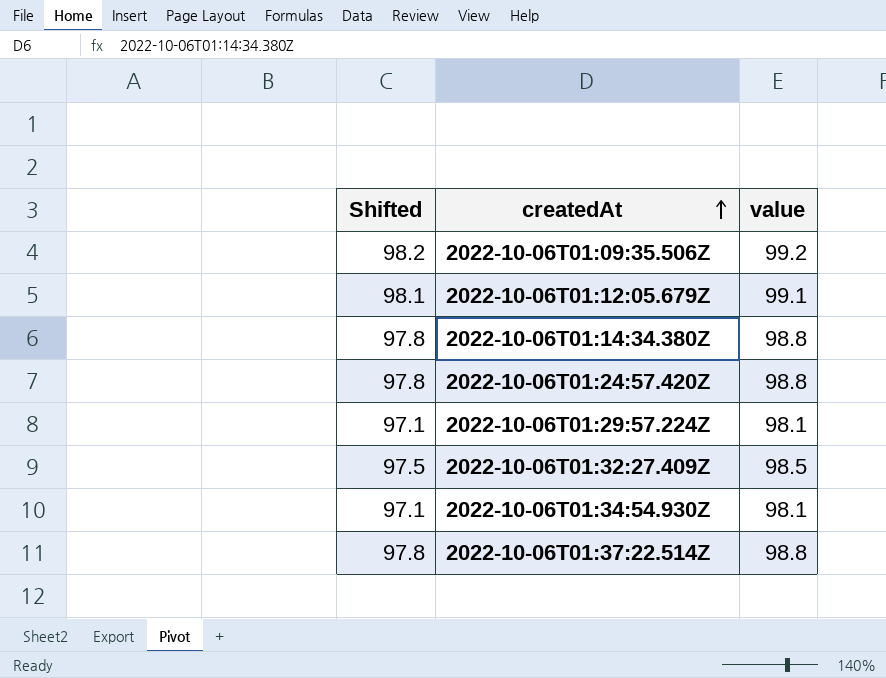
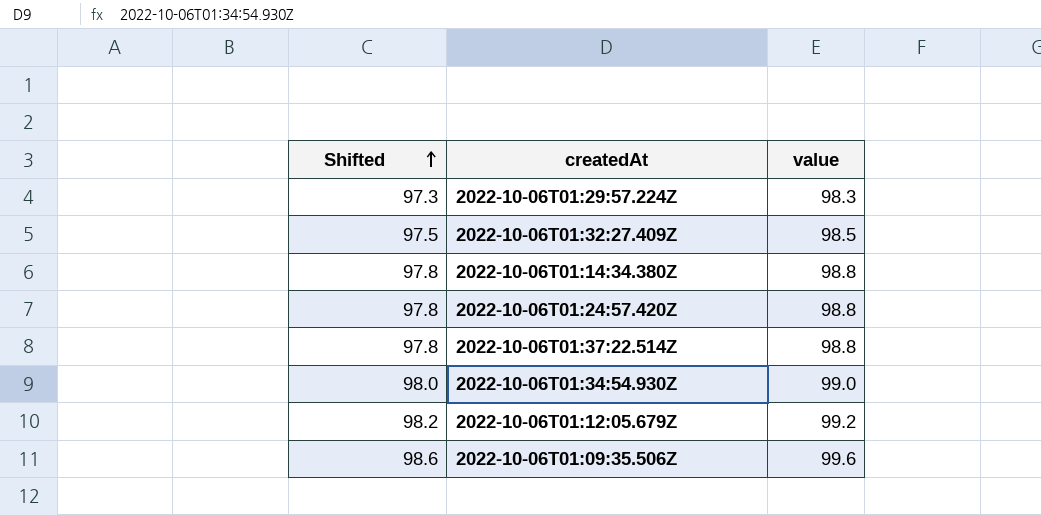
row order: createdAt ascending -> Shifted ascending
2022-10-06T01:29:57.224Z | Shifted: 97.1 -> 97.3
2022-10-06T01:29:57.224Z | value: 98.1 -> 98.3
2022-10-06T01:34:54.930Z | Shifted: 97.1 -> 98.0
2022-10-06T01:34:54.930Z | value: 98.1 -> 99.0
2022-10-06T01:12:05.679Z | Shifted: 98.1 -> 98.2
2022-10-06T01:12:05.679Z | value: 99.1 -> 99.2
2022-10-06T01:09:35.506Z | Shifted: 98.2 -> 98.6
2022-10-06T01:09:35.506Z | value: 99.2 -> 99.6

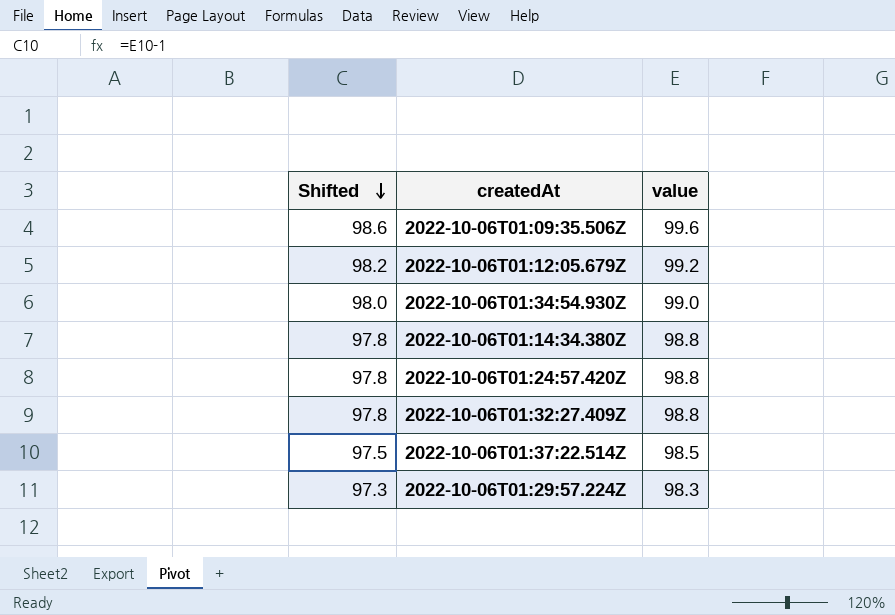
row order: Shifted ascending -> Shifted descending
2022-10-06T01:32:27.409Z | Shifted: 97.5 -> 97.8
2022-10-06T01:32:27.409Z | value: 98.5 -> 98.8
2022-10-06T01:37:22.514Z | Shifted: 97.8 -> 97.5
2022-10-06T01:37:22.514Z | value: 98.8 -> 98.5

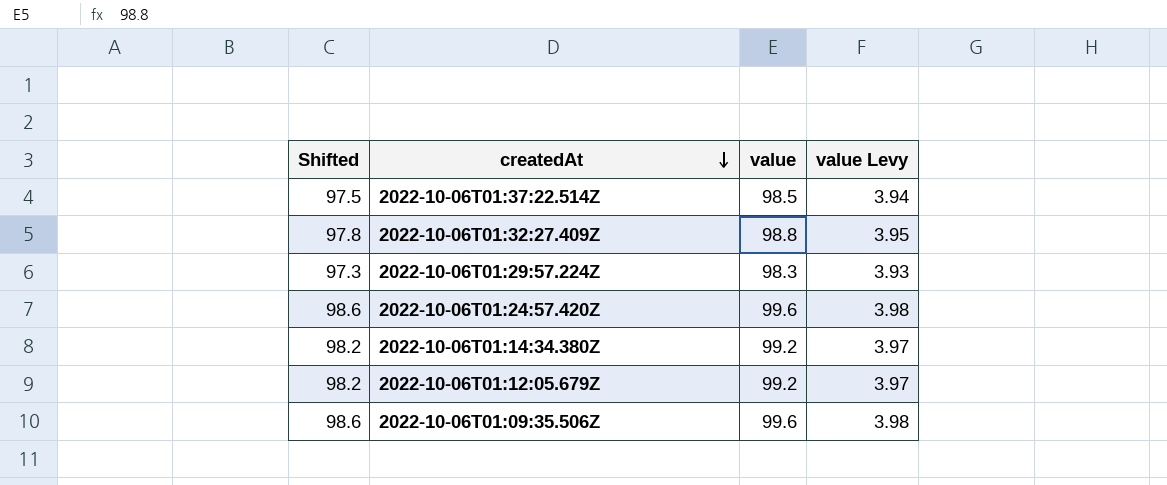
row order: Shifted descending -> createdAt descending
column value Levy | formula: none -> [value] * 0.04
row 2022-10-06T01:34:54.930Z: 98.0 | 99.0 -> none
2022-10-06T01:24:57.420Z | Shifted: 97.8 -> 98.6
2022-10-06T01:24:57.420Z | value: 98.8 -> 99.6
2022-10-06T01:14:34.380Z | Shifted: 97.8 -> 98.2
2022-10-06T01:14:34.380Z | value: 98.8 -> 99.2

